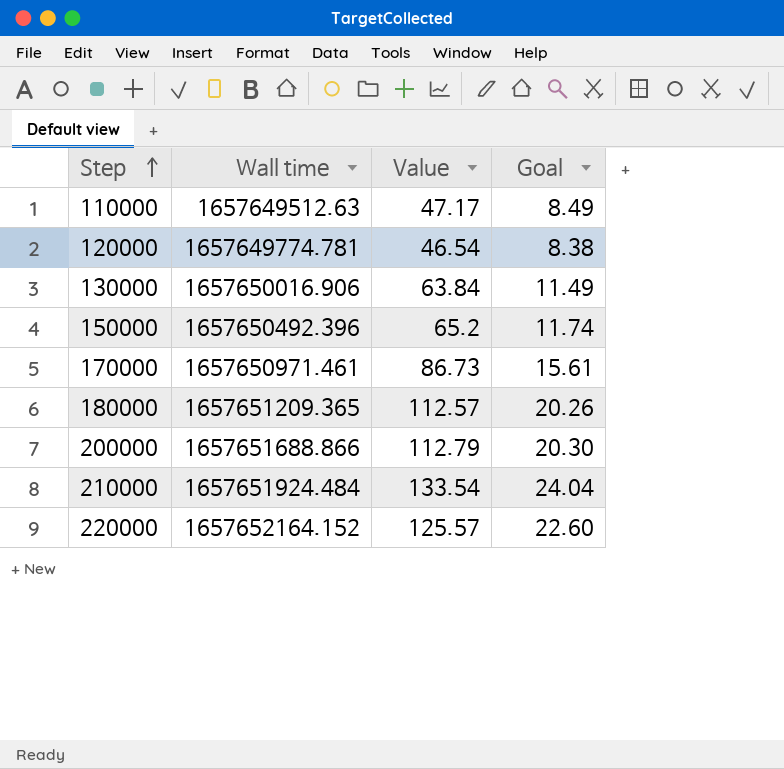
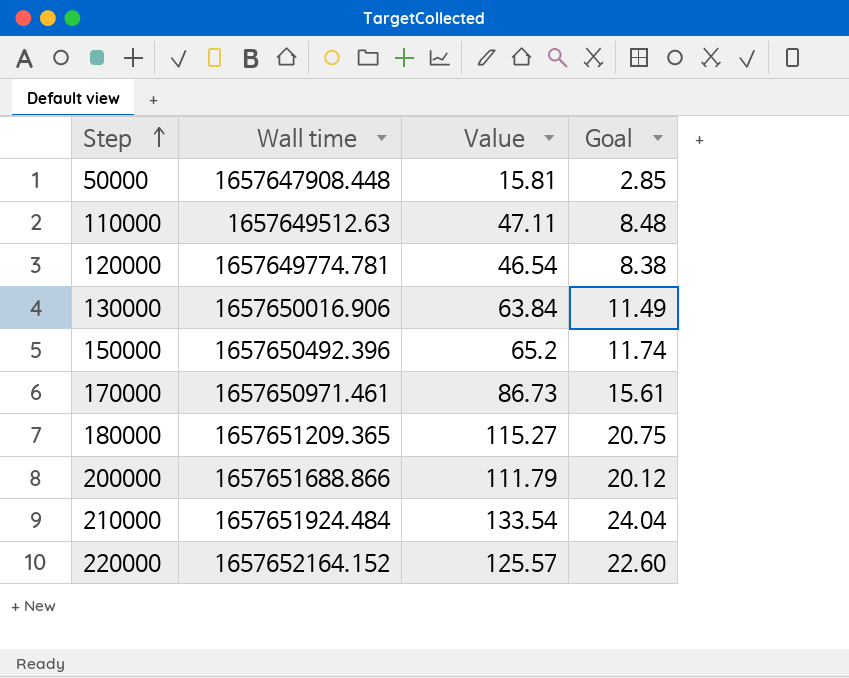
row 50000: none -> 1657647908.448 | 15.81 | 2.85
110000 | Value: 47.17 -> 47.11
110000 | Goal: 8.49 -> 8.48
180000 | Value: 112.57 -> 115.27
180000 | Goal: 20.26 -> 20.75
200000 | Value: 112.79 -> 111.79
200000 | Goal: 20.30 -> 20.12

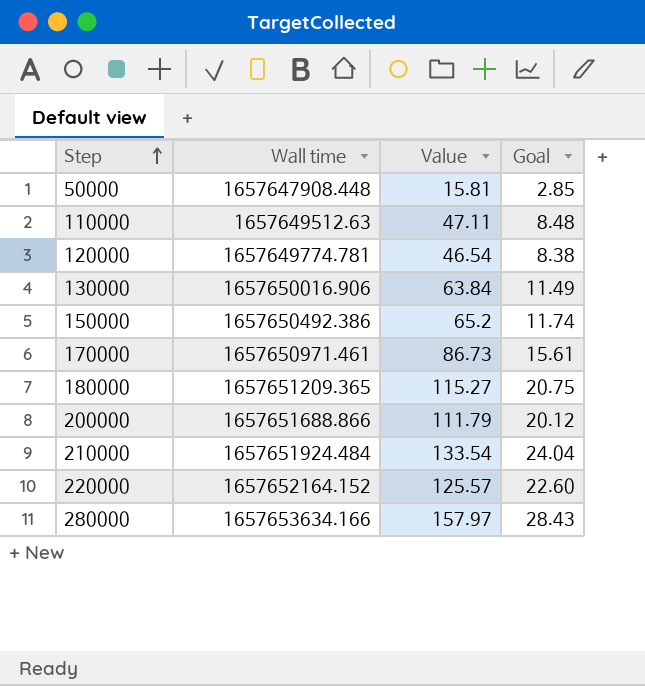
150000 | Wall time: 1657650492.396 -> 1657650492.386
row 280000: none -> 1657653634.166 | 157.97 | 28.43

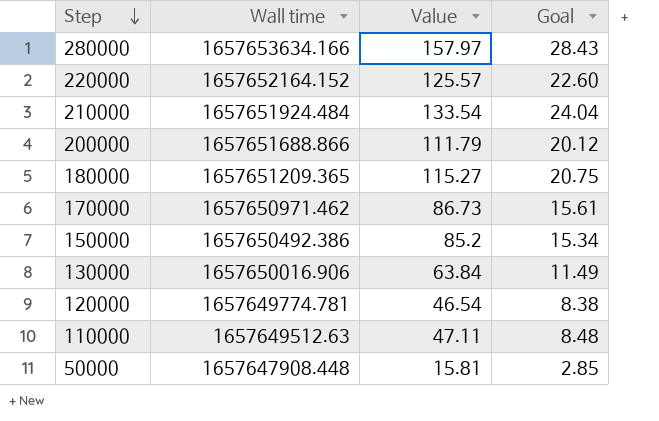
row order: Step ascending -> Step descending
170000 | Wall time: 1657650971.461 -> 1657650971.462
150000 | Value: 65.2 -> 85.2
150000 | Goal: 11.74 -> 15.34

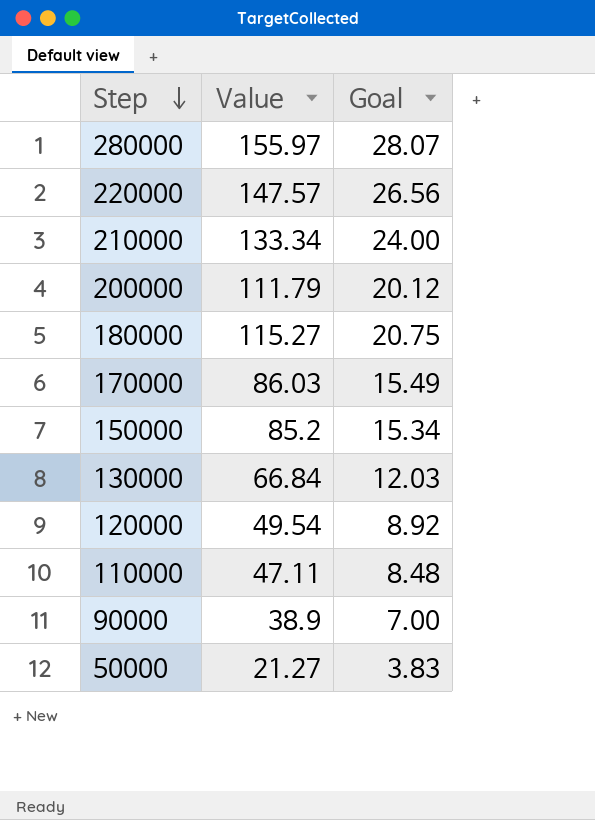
column Wall time | position: 2 -> none
280000 | Value: 157.97 -> 155.97
280000 | Goal: 28.43 -> 28.07
220000 | Value: 125.57 -> 147.57
220000 | Goal: 22.60 -> 26.56
210000 | Value: 133.54 -> 133.34
210000 | Goal: 24.04 -> 24.00
170000 | Value: 86.73 -> 86.03
170000 | Goal: 15.61 -> 15.49
130000 | Value: 63.84 -> 66.84
130000 | Goal: 11.49 -> 12.03
120000 | Value: 46.54 -> 49.54
120000 | Goal: 8.38 -> 8.92
row 90000: none -> 38.9 | 7.00
50000 | Value: 15.81 -> 21.27
50000 | Goal: 2.85 -> 3.83

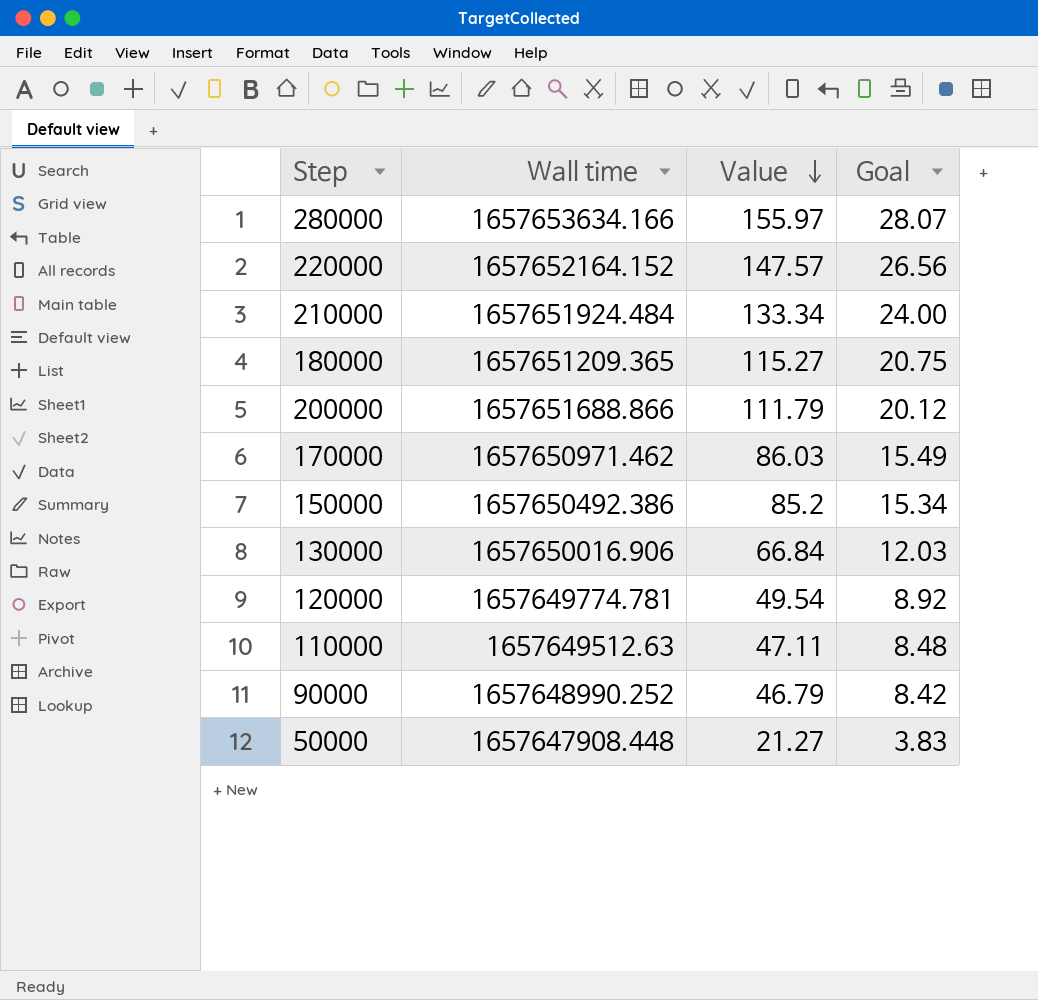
row order: Step descending -> Value descending
column Wall time | position: none -> 2
90000 | Value: 38.9 -> 46.79
90000 | Goal: 7.00 -> 8.42

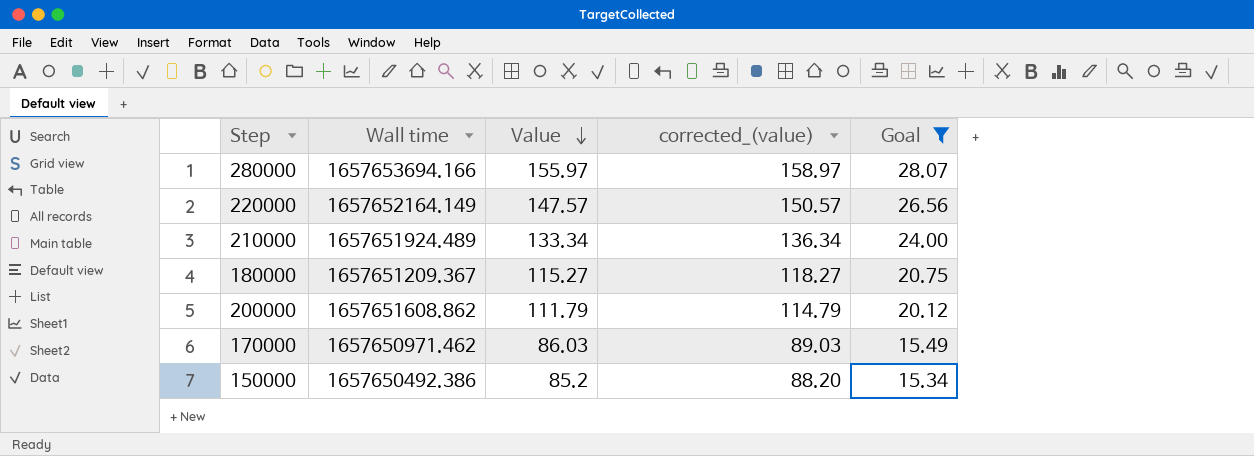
filter: none -> Goal >= 15.34
column corrected_(value) | formula: none -> [Value] + 3
280000 | Wall time: 1657653634.166 -> 1657653694.166
220000 | Wall time: 1657652164.152 -> 1657652164.149
210000 | Wall time: 1657651924.484 -> 1657651924.489
180000 | Wall time: 1657651209.365 -> 1657651209.367
200000 | Wall time: 1657651688.866 -> 1657651608.862

